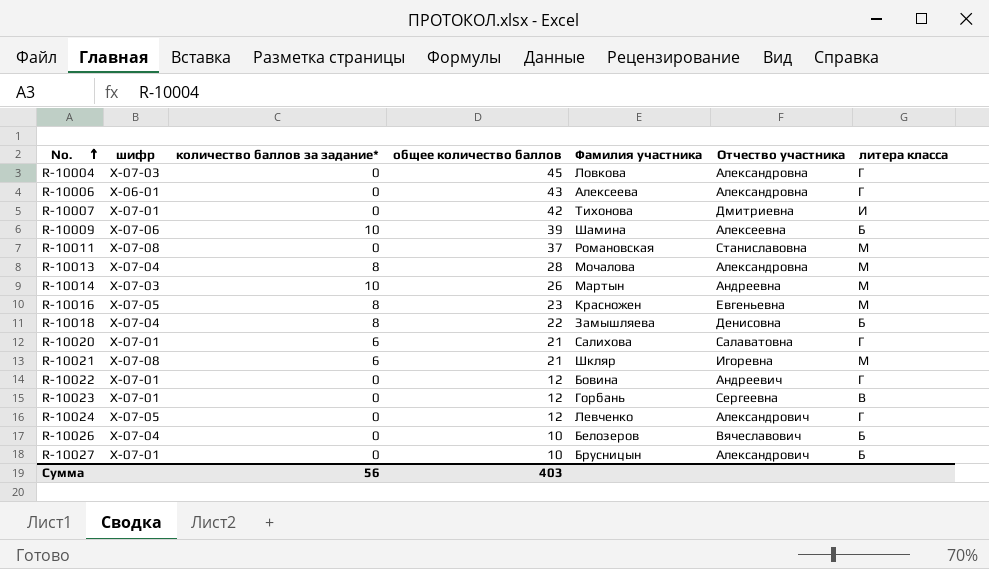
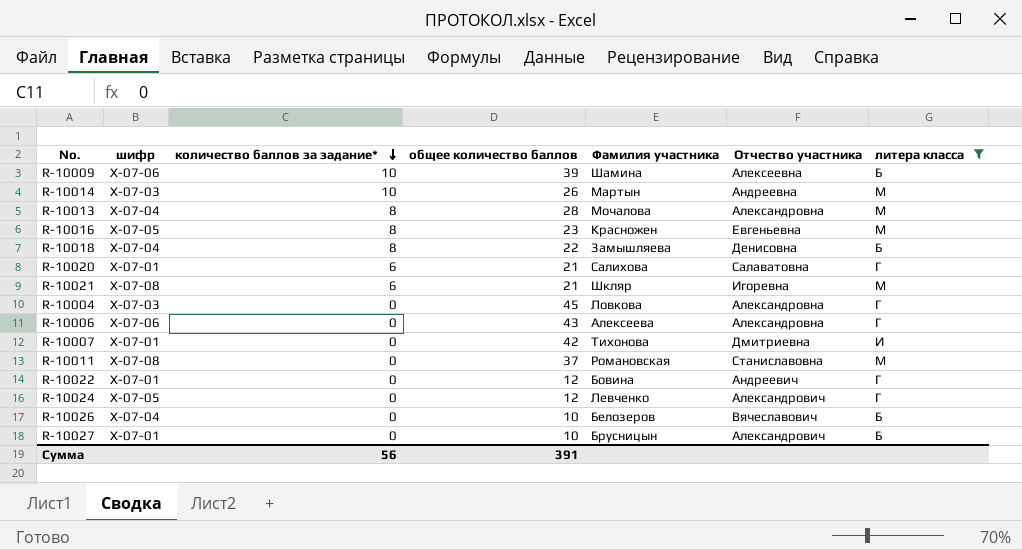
filter: none -> литера класса != В
row order: No. ascending -> количество баллов за задание* descending
R-10006 | шифр: Х-06-01 -> Х-07-06
Сумма | общее количество баллов: 403 -> 391

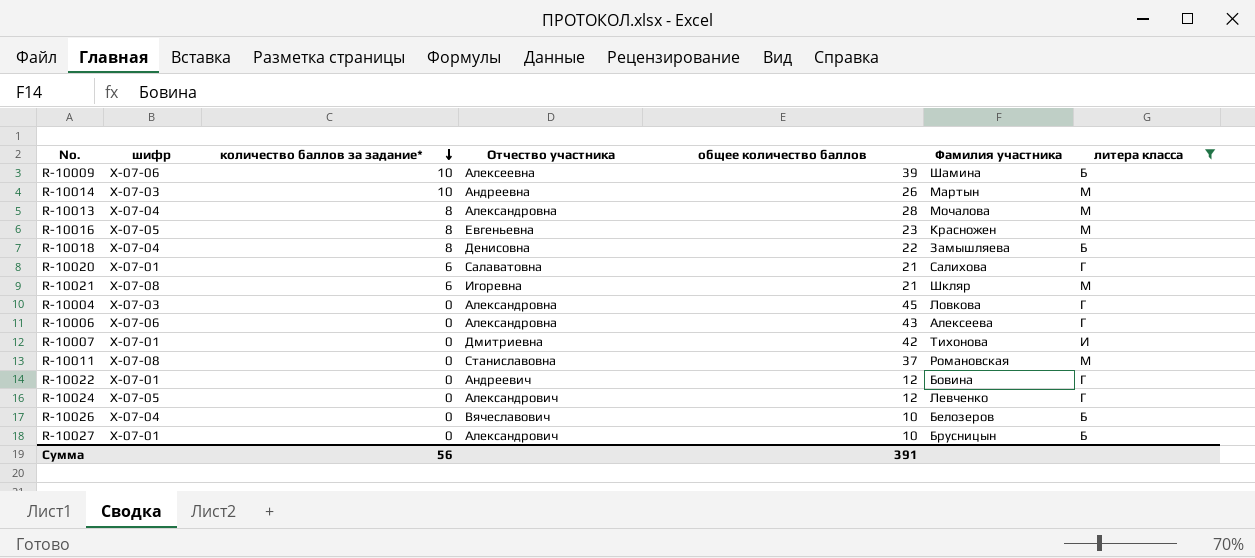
column Отчество участника | position: 6 -> 4

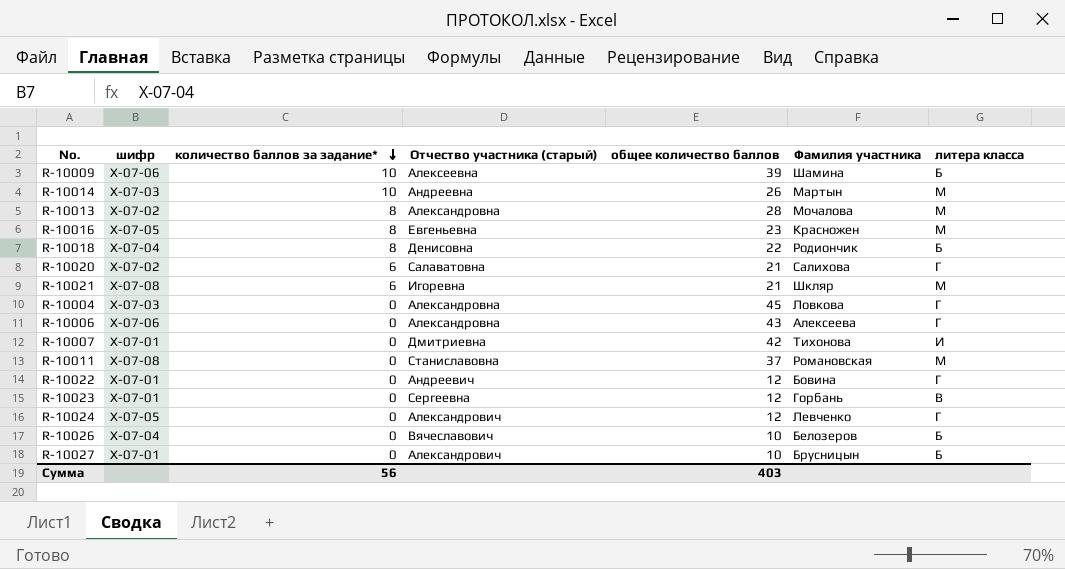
filter: литера класса != В -> none
column name: Отчество участника -> Отчество участника (старый)
R-10013 | шифр: Х-07-04 -> Х-07-02
R-10018 | Фамилия участника: Замышляева -> Родиончик
R-10020 | шифр: Х-07-01 -> Х-07-02
Сумма | общее количество баллов: 391 -> 403

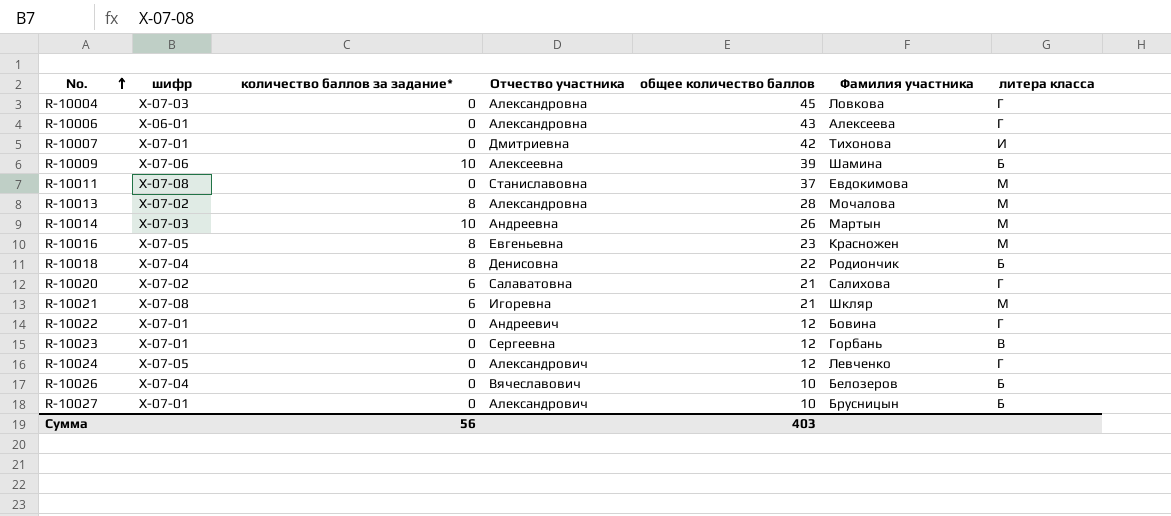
row order: количество баллов за задание* descending -> No. ascending
column name: Отчество участника (старый) -> Отчество участника
R-10006 | шифр: Х-07-06 -> Х-06-01
R-10011 | Фамилия участника: Романовская -> Евдокимова

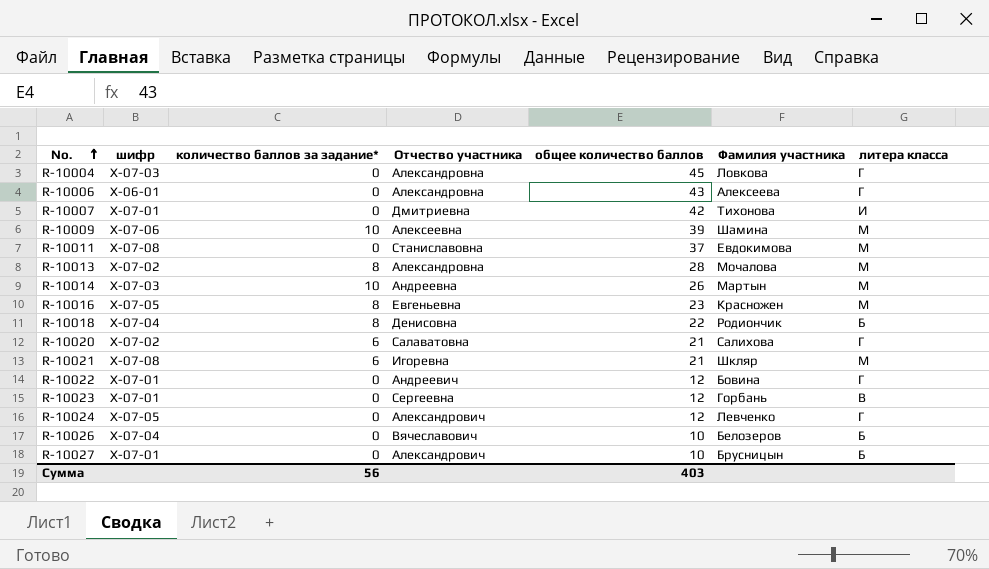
R-10009 | литера класса: Б -> М

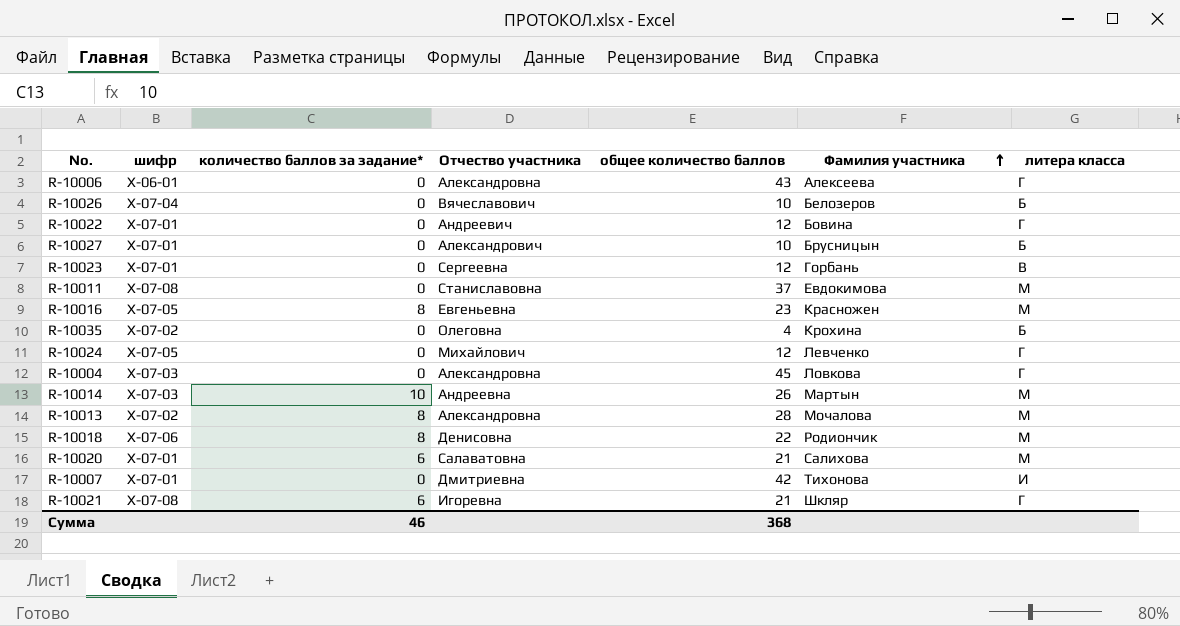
row order: No. ascending -> Фамилия участника ascending
row R-10009: Х-07-06 | 10 | Алексеевна | 39 | Шамина | М -> none
row R-10035: none -> Х-07-02 | 0 | Олеговна | 4 | Крохина | Б
R-10024 | Отчество участника: Александрович -> Михайлович
R-10018 | шифр: Х-07-04 -> Х-07-06
R-10018 | литера класса: Б -> М
R-10020 | шифр: Х-07-02 -> Х-07-01
R-10020 | литера класса: Г -> М
R-10021 | литера класса: М -> Г
Сумма | количество баллов за задание*: 56 -> 46
Сумма | общее количество баллов: 403 -> 368

